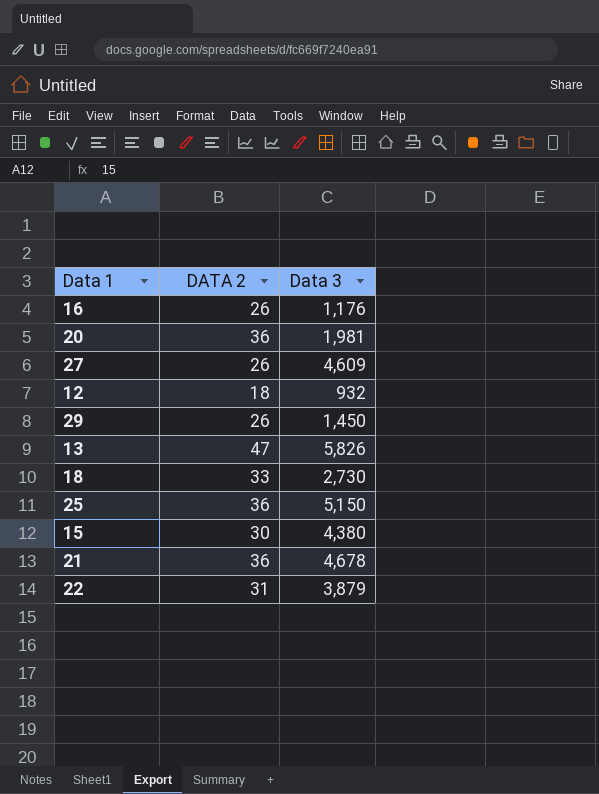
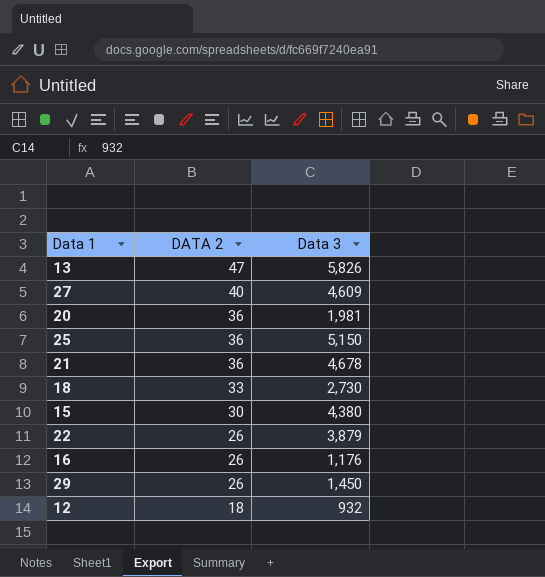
row order: none -> DATA 2 descending
27 | DATA 2: 26 -> 40
22 | DATA 2: 31 -> 26

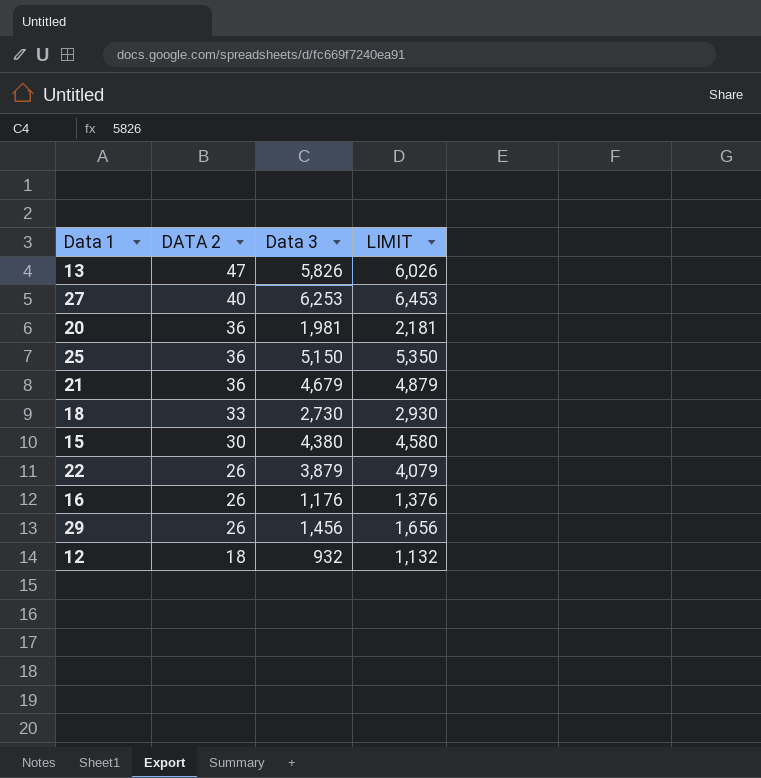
column LIMIT | formula: none -> [Data 3] + 200
27 | Data 3: 4,609 -> 6,253
21 | Data 3: 4,678 -> 4,679
29 | Data 3: 1,450 -> 1,456

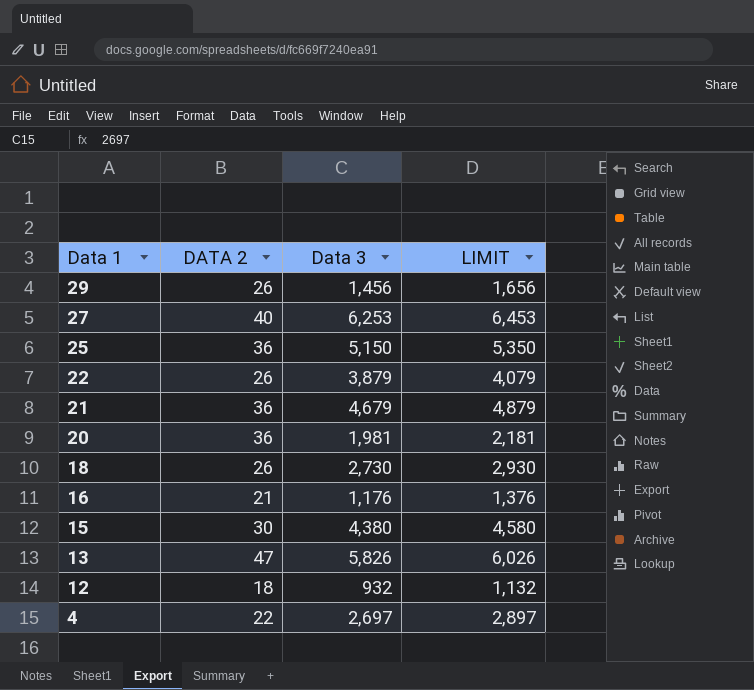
row order: DATA 2 descending -> Data 1 descending
18 | DATA 2: 33 -> 26
16 | DATA 2: 26 -> 21
row 4: none -> 22 | 2,697 | 2,897

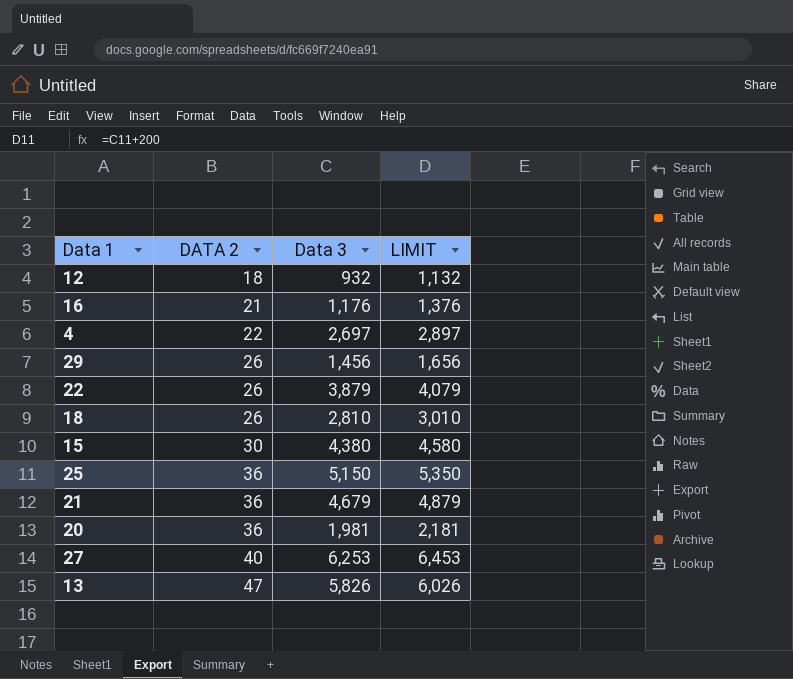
row order: Data 1 descending -> DATA 2 ascending
18 | Data 3: 2,730 -> 2,810
18 | LIMIT: 2,930 -> 3,010

